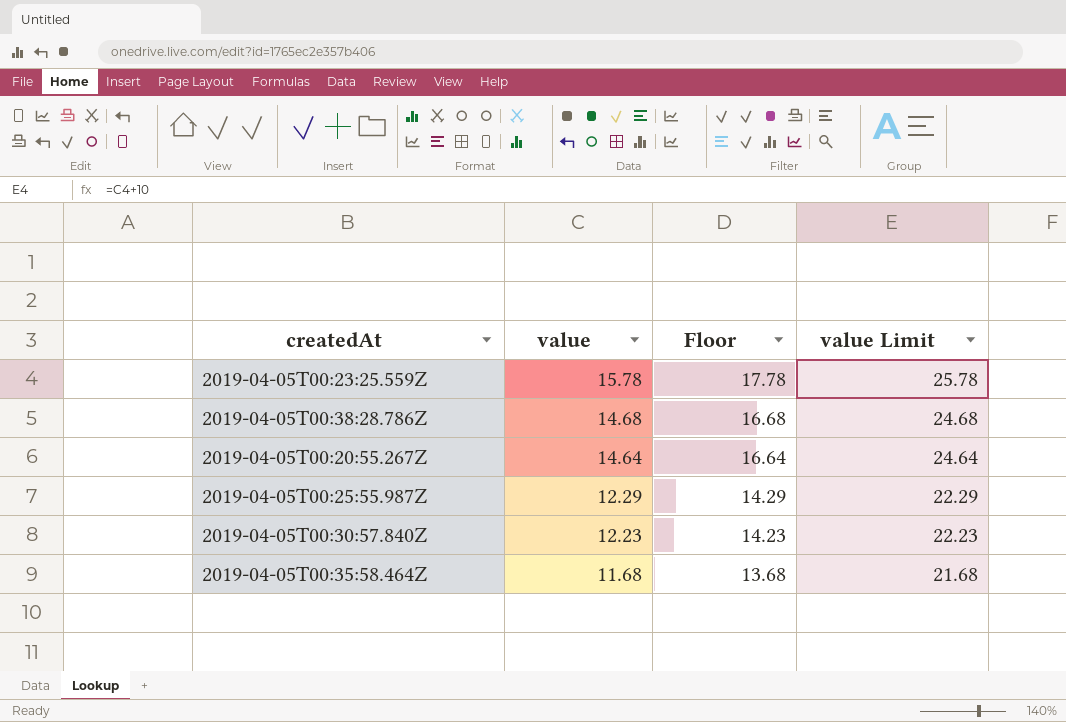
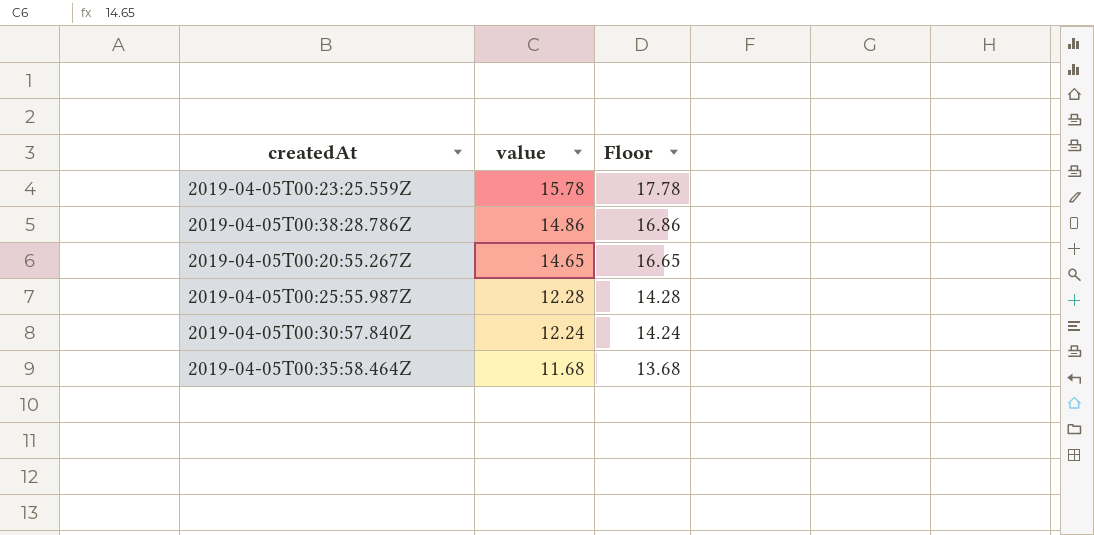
column value Limit | formula: [value] + 10 -> none
2019-04-05T00:38:28.786Z | value: 14.68 -> 14.86
2019-04-05T00:38:28.786Z | Floor: 16.68 -> 16.86
2019-04-05T00:20:55.267Z | value: 14.64 -> 14.65
2019-04-05T00:20:55.267Z | Floor: 16.64 -> 16.65
2019-04-05T00:25:55.987Z | value: 12.29 -> 12.28
2019-04-05T00:25:55.987Z | Floor: 14.29 -> 14.28
2019-04-05T00:30:57.840Z | value: 12.23 -> 12.24
2019-04-05T00:30:57.840Z | Floor: 14.23 -> 14.24

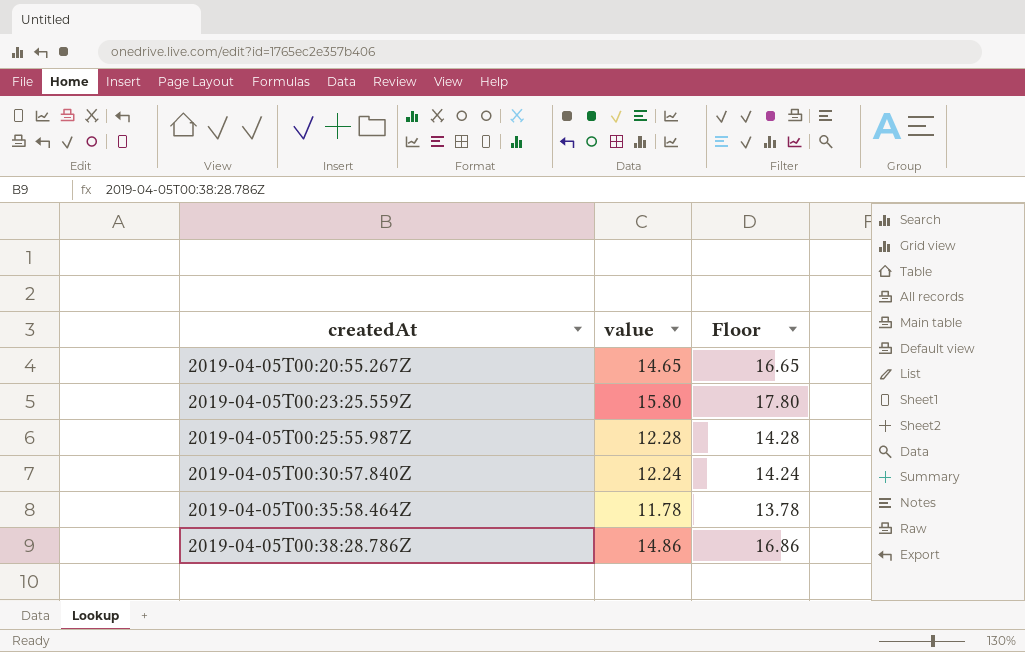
row order: value descending -> createdAt ascending
2019-04-05T00:23:25.559Z | value: 15.78 -> 15.80
2019-04-05T00:23:25.559Z | Floor: 17.78 -> 17.80
2019-04-05T00:35:58.464Z | value: 11.68 -> 11.78
2019-04-05T00:35:58.464Z | Floor: 13.68 -> 13.78

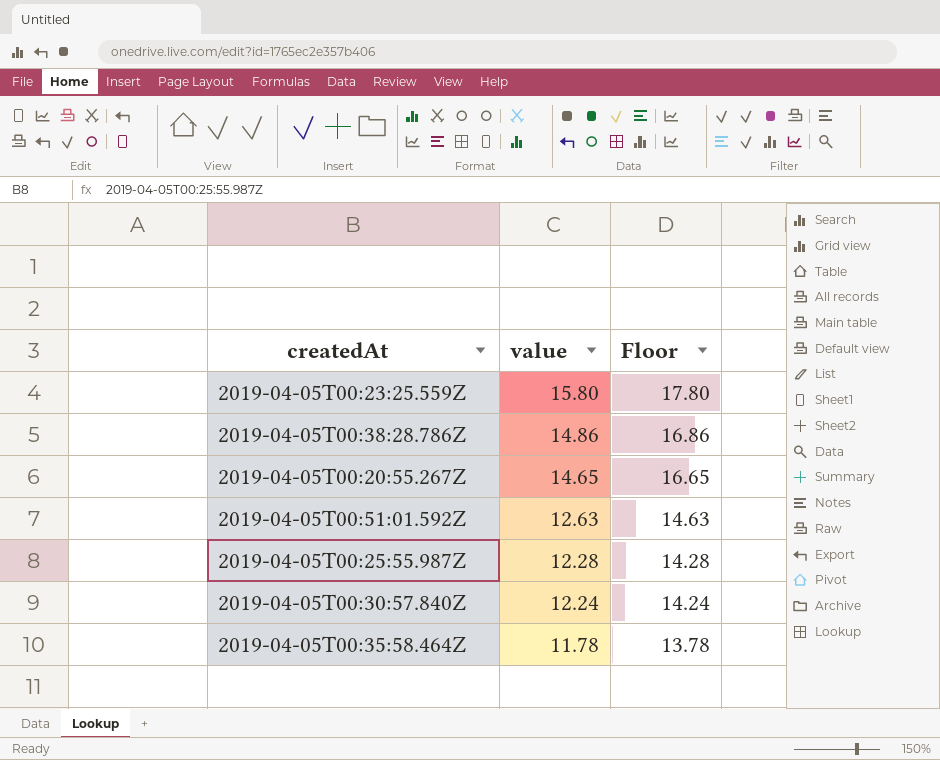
row order: createdAt ascending -> value descending
row 2019-04-05T00:51:01.592Z: none -> 12.63 | 14.63

